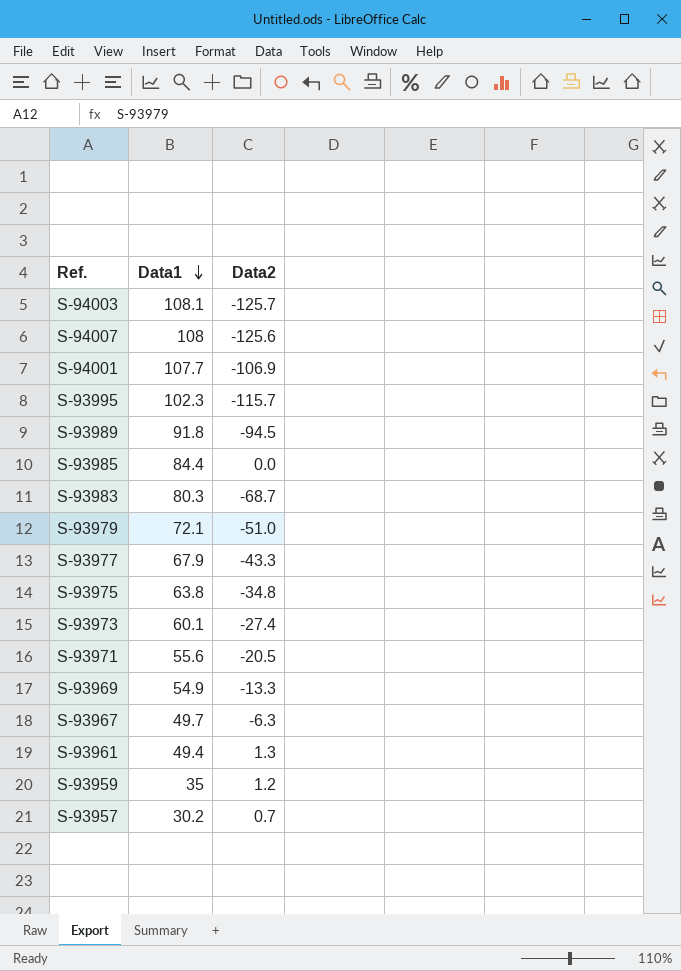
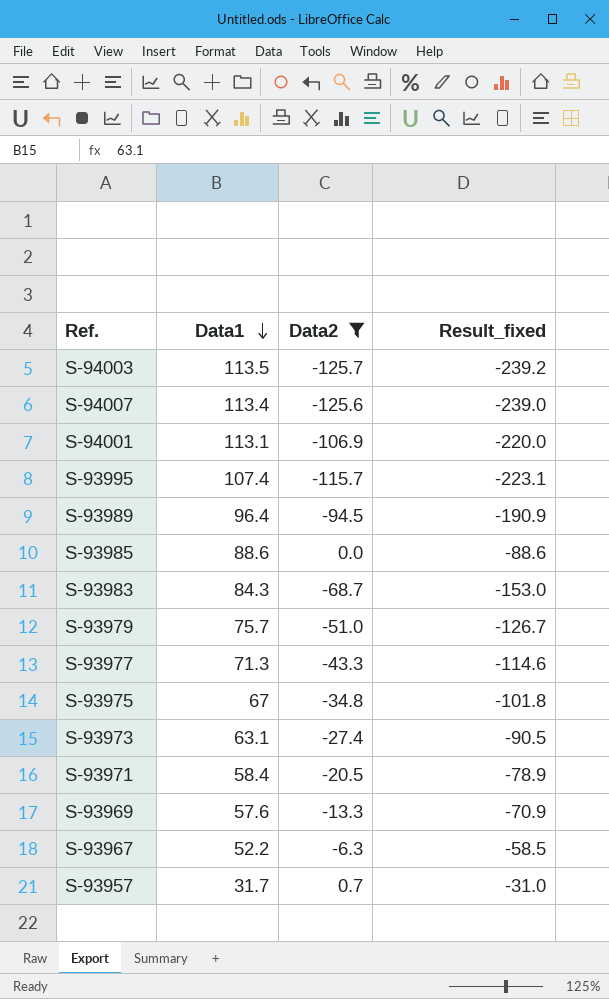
filter: none -> Data2 <= 0.7
column Result_fixed | formula: none -> [Data2] - [Data1]
S-94003 | Data1: 108.1 -> 113.5
S-94007 | Data1: 108 -> 113.4
S-94001 | Data1: 107.7 -> 113.1
S-93995 | Data1: 102.3 -> 107.4
S-93989 | Data1: 91.8 -> 96.4
S-93985 | Data1: 84.4 -> 88.6
S-93983 | Data1: 80.3 -> 84.3
S-93979 | Data1: 72.1 -> 75.7
S-93977 | Data1: 67.9 -> 71.3
S-93975 | Data1: 63.8 -> 67
S-93973 | Data1: 60.1 -> 63.1
S-93971 | Data1: 55.6 -> 58.4
S-93969 | Data1: 54.9 -> 57.6
S-93967 | Data1: 49.7 -> 52.2
S-93957 | Data1: 30.2 -> 31.7

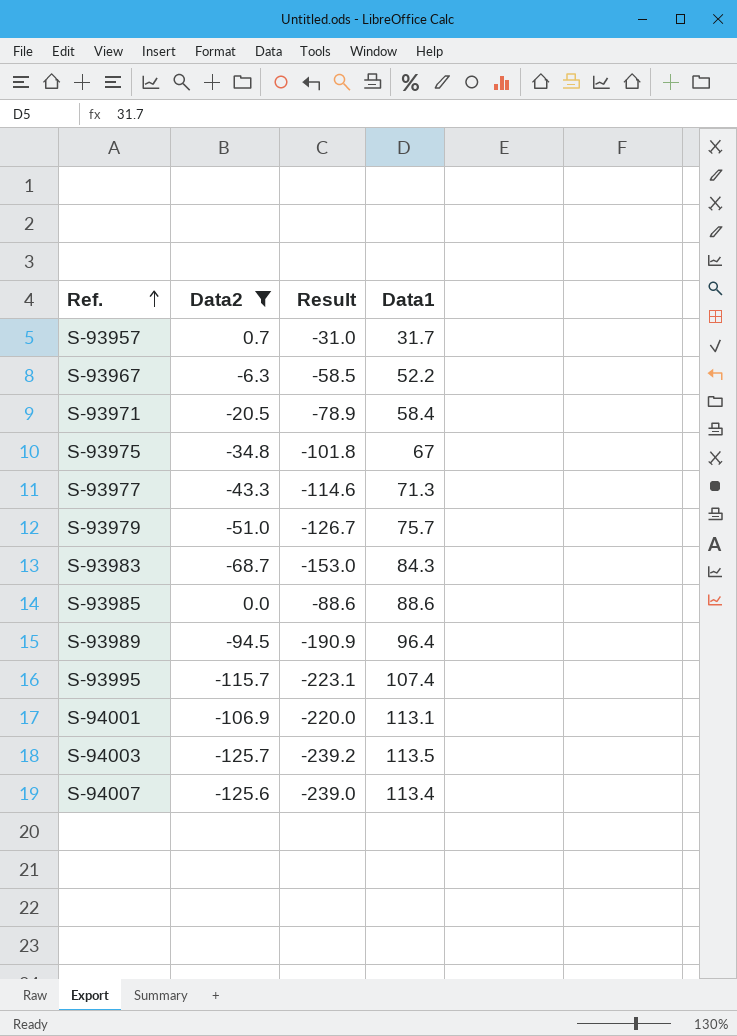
row order: Data1 descending -> Ref. ascending
column name: Result_fixed -> Result
column Data1 | position: 2 -> 4
row S-93973: 63.1 | -27.4 | -90.5 -> none
row S-93969: 57.6 | -13.3 | -70.9 -> none

